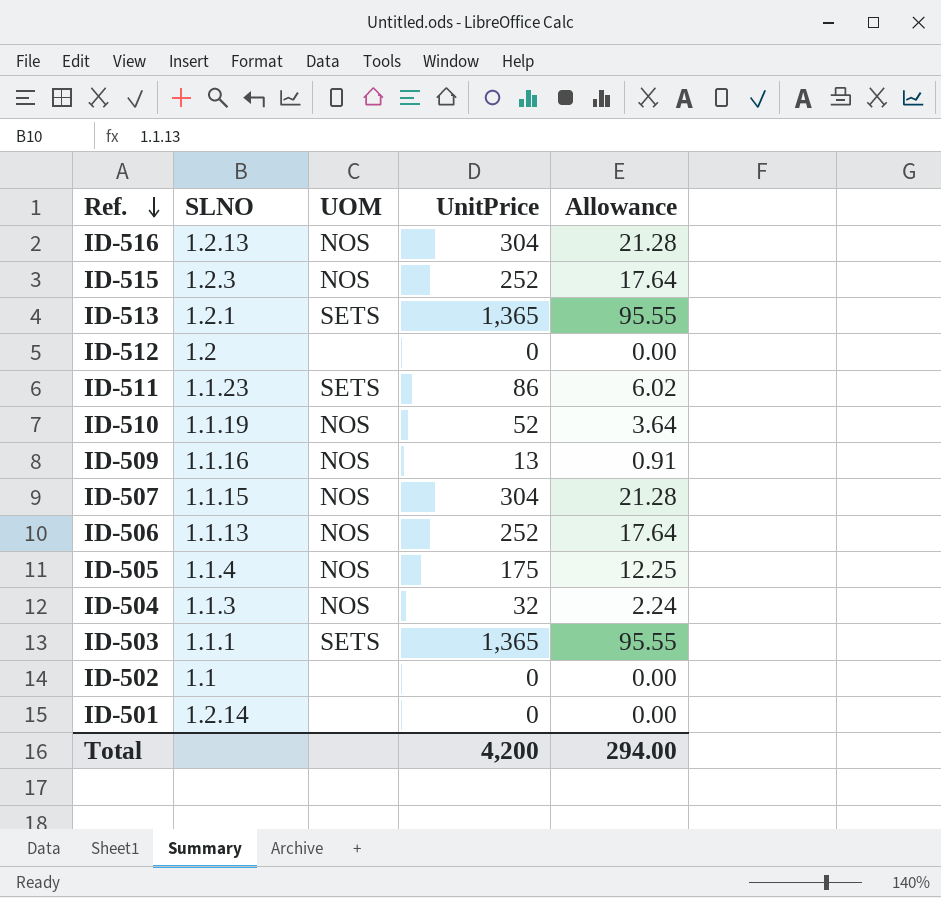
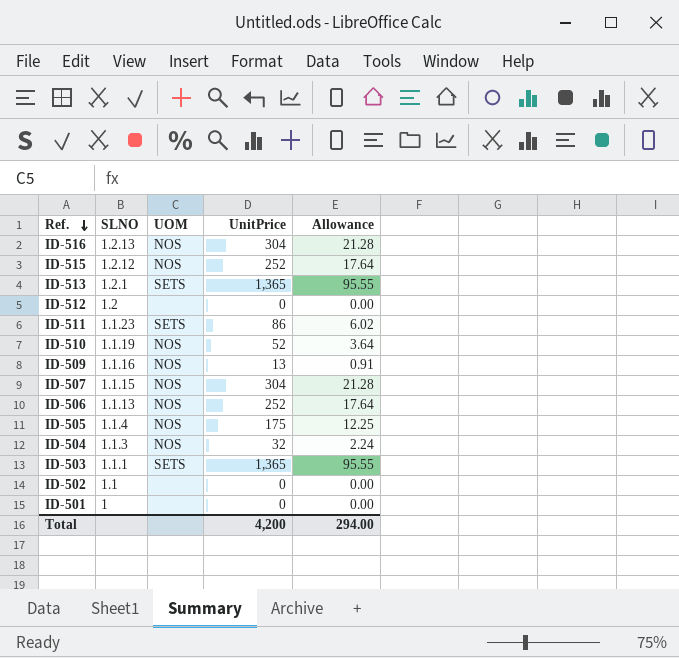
ID-515 | SLNO: 1.2.3 -> 1.2.12
ID-501 | SLNO: 1.2.14 -> 1

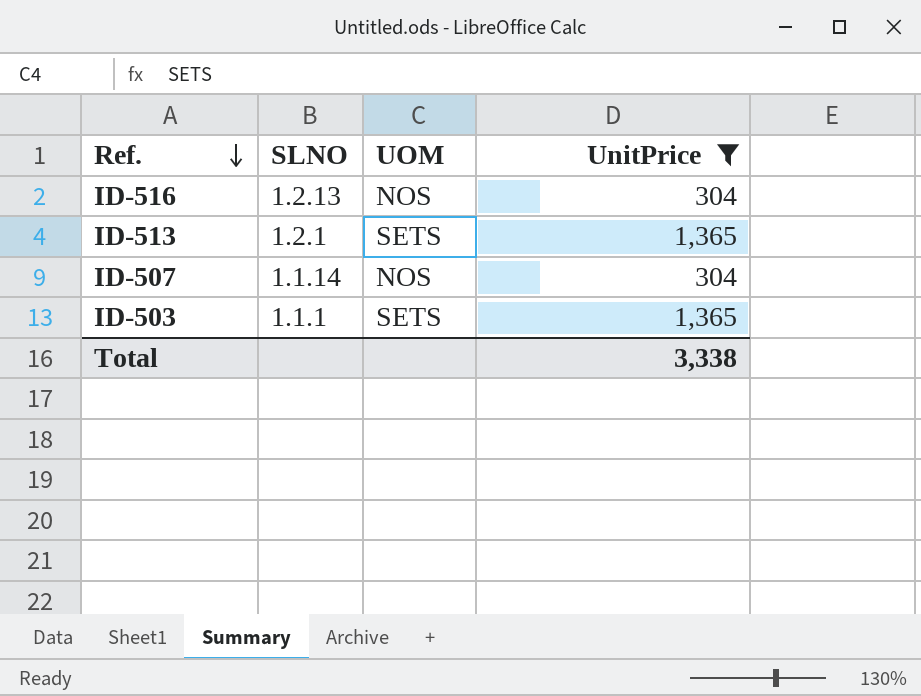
filter: none -> UnitPrice >= 304
column Allowance | formula: [UnitPrice] * 0.07 -> none
ID-507 | SLNO: 1.1.15 -> 1.1.14
Total | UnitPrice: 4,200 -> 3,338

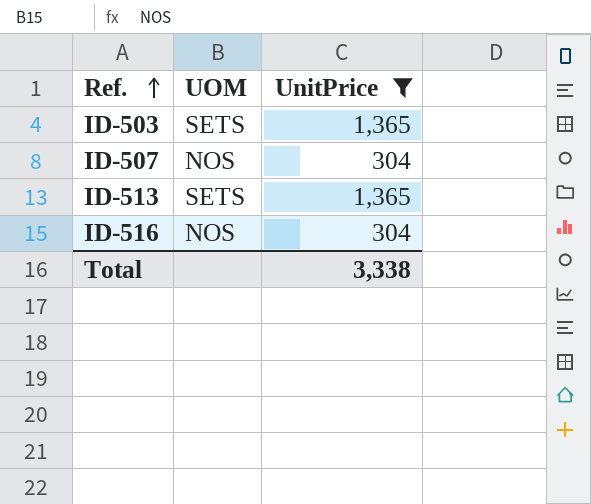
row order: Ref. descending -> Ref. ascending
column SLNO | position: 2 -> none

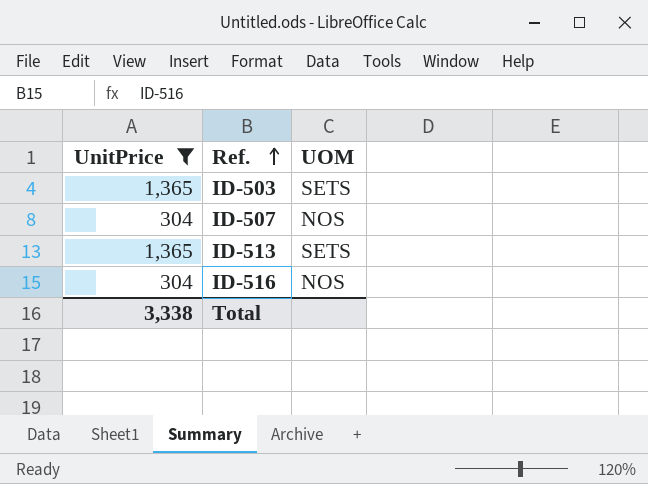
column UnitPrice | position: 3 -> 1

